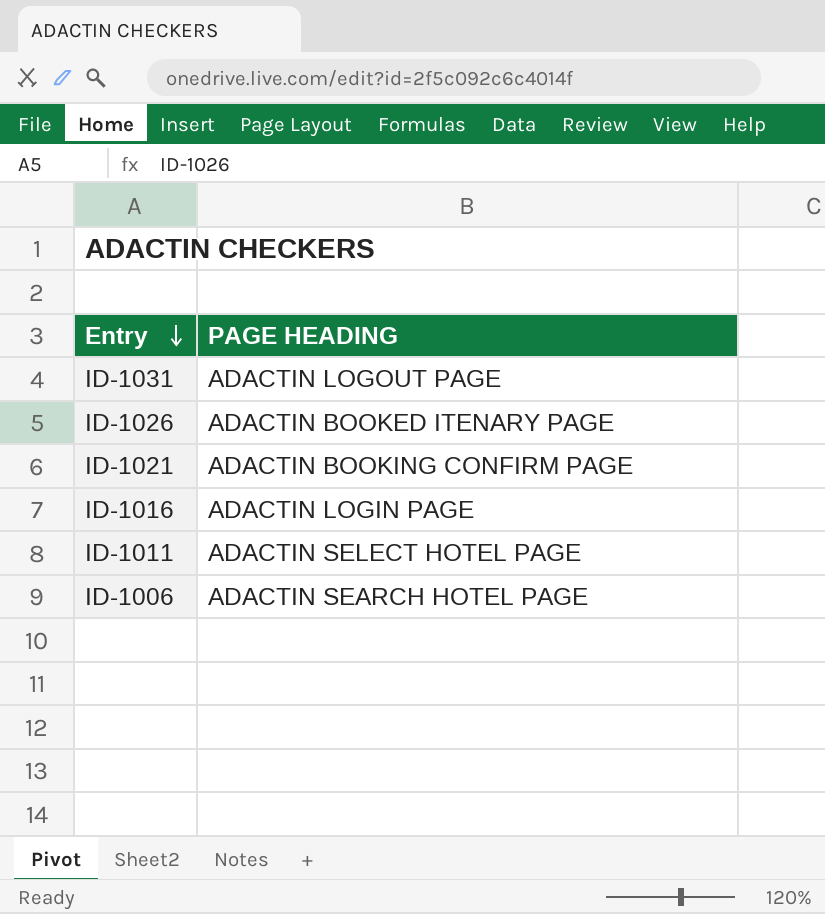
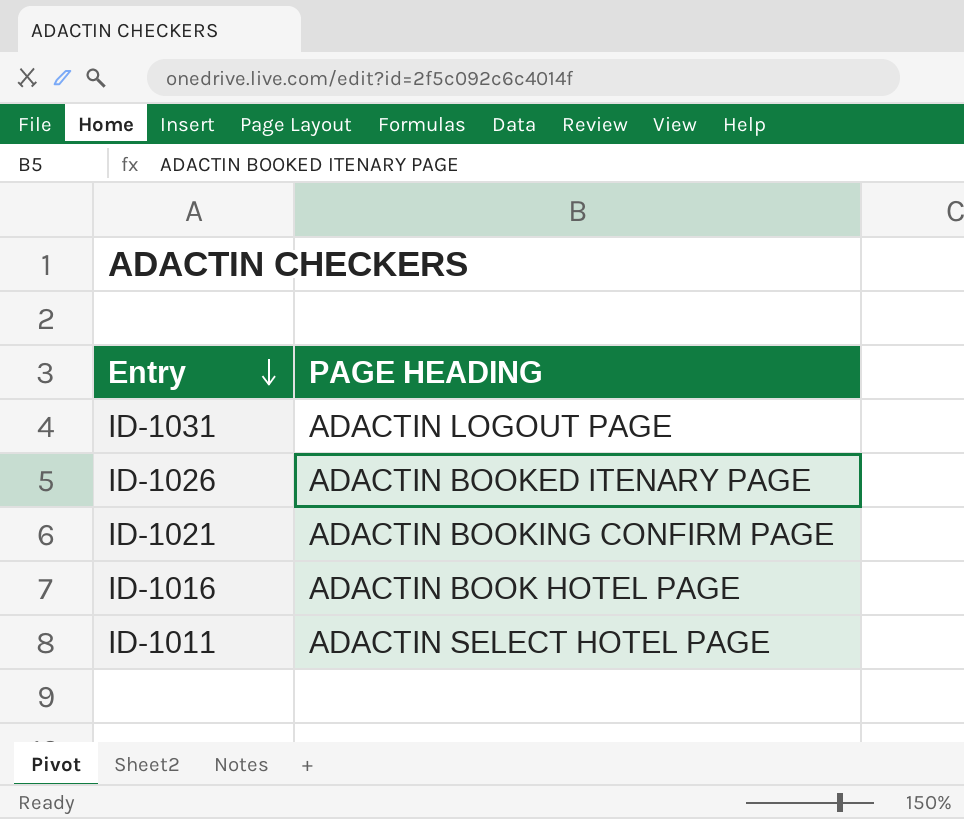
row ID-1006: ADACTIN SEARCH HOTEL PAGE -> none
ID-1016 | PAGE HEADING: ADACTIN LOGIN PAGE -> ADACTIN BOOK HOTEL PAGE

